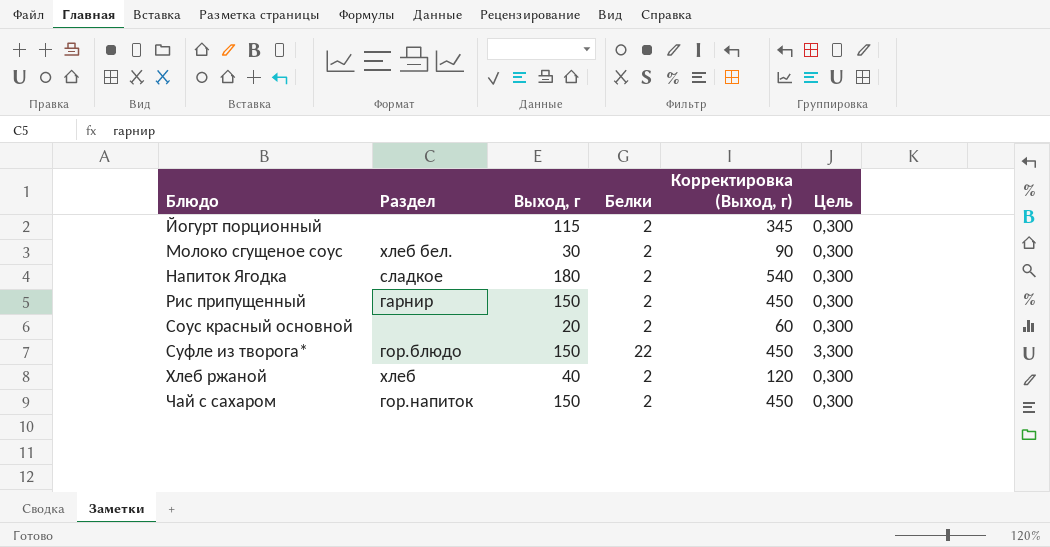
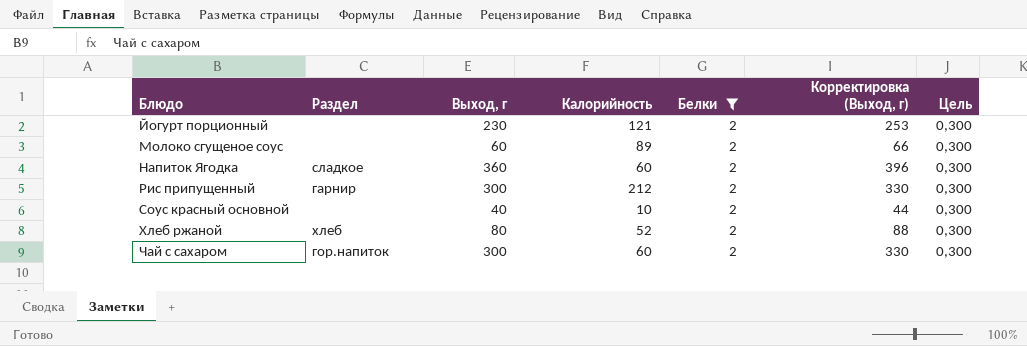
filter: none -> Белки = 2
column Калорийность | position: none -> 4
column Корректировка (Выход, г) | formula: [Выход, г] * 3 -> [Выход, г] * 1,1
Йогурт порционный | Выход, г: 115 -> 230
Молоко сгущеное соус | Раздел: хлеб бел. -> none
Молоко сгущеное соус | Выход, г: 30 -> 60
Напиток Ягодка | Выход, г: 180 -> 360
Рис припущенный | Выход, г: 150 -> 300
Соус красный основной | Выход, г: 20 -> 40
Хлеб ржаной | Выход, г: 40 -> 80
Чай с сахаром | Выход, г: 150 -> 300

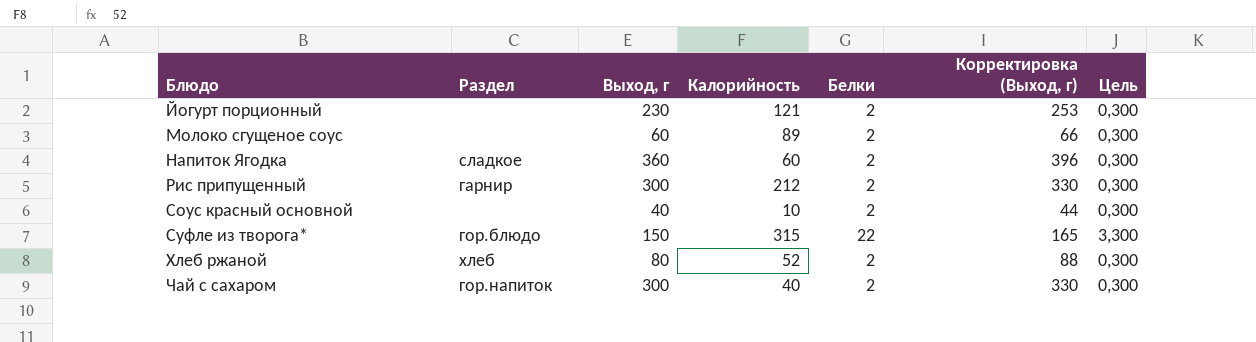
filter: Белки = 2 -> none
Чай с сахаром | Калорийность: 60 -> 40

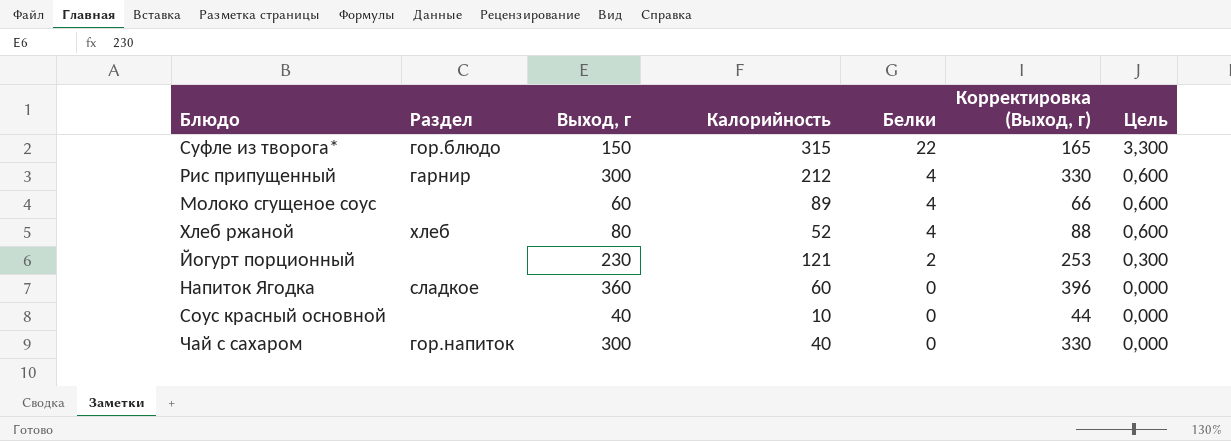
row order: Блюдо ascending -> Белки descending
Рис припущенный | Белки: 2 -> 4
Рис припущенный | Цель: 0,300 -> 0,600
Молоко сгущеное соус | Белки: 2 -> 4
Молоко сгущеное соус | Цель: 0,300 -> 0,600
Хлеб ржаной | Белки: 2 -> 4
Хлеб ржаной | Цель: 0,300 -> 0,600
Напиток Ягодка | Белки: 2 -> 0
Напиток Ягодка | Цель: 0,300 -> 0,000
Соус красный основной | Белки: 2 -> 0
Соус красный основной | Цель: 0,300 -> 0,000
Чай с сахаром | Белки: 2 -> 0
Чай с сахаром | Цель: 0,300 -> 0,000

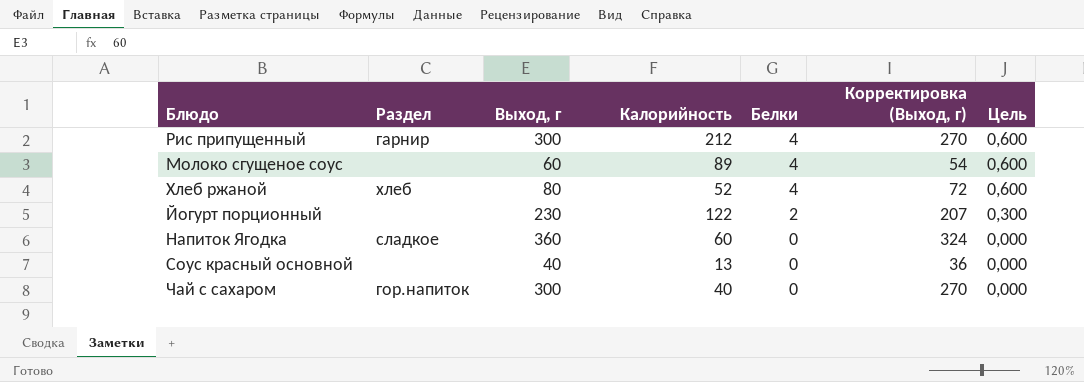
column Корректировка (Выход, г) | formula: [Выход, г] * 1,1 -> [Выход, г] * 0,9
row Суфле из творога*: гор.блюдо | 150 | 315 | 22 | 165 | 3,300 -> none
Йогурт порционный | Калорийность: 121 -> 122
Соус красный основной | Калорийность: 10 -> 13

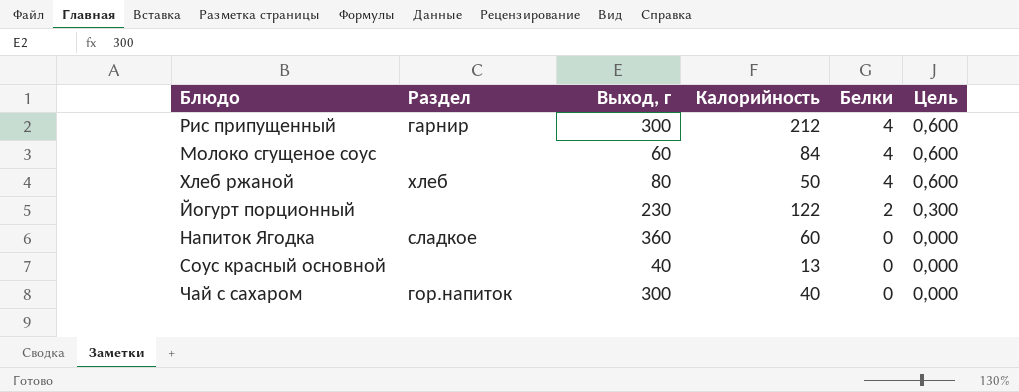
column Корректировка (Выход, г) | formula: [Выход, г] * 0,9 -> none
Молоко сгущеное соус | Калорийность: 89 -> 84
Хлеб ржаной | Калорийность: 52 -> 50

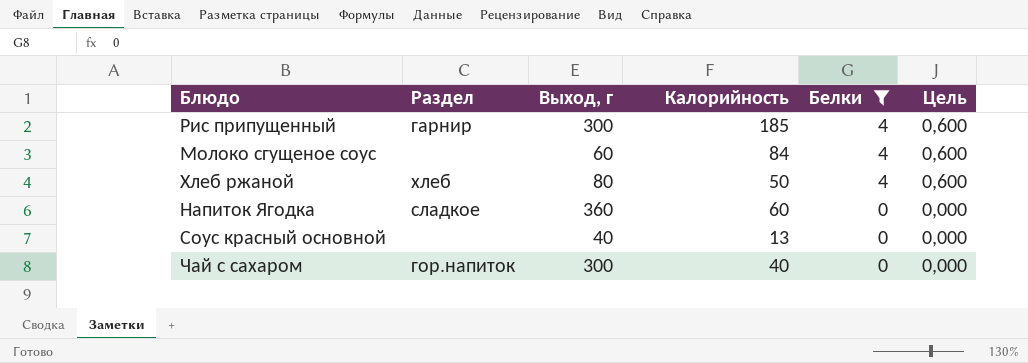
filter: none -> Белки != 2
Рис припущенный | Калорийность: 212 -> 185

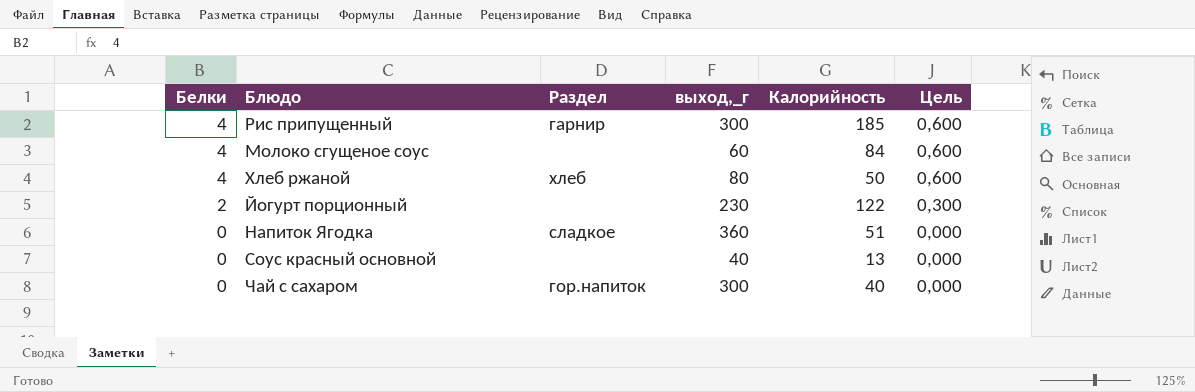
filter: Белки != 2 -> none
column Белки | position: 5 -> 1
column name: Выход, г -> выход,_г
Напиток Ягодка | Калорийность: 60 -> 51

